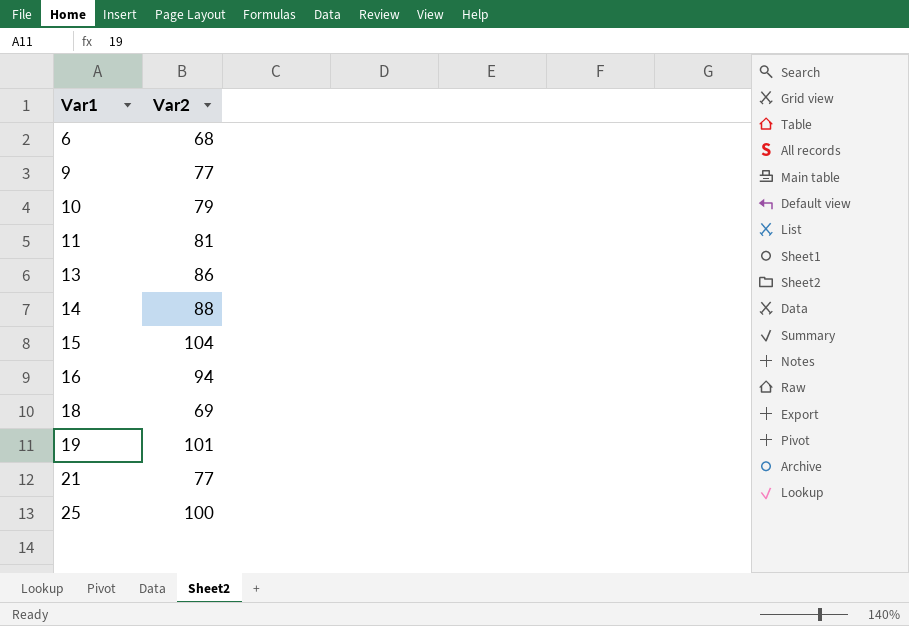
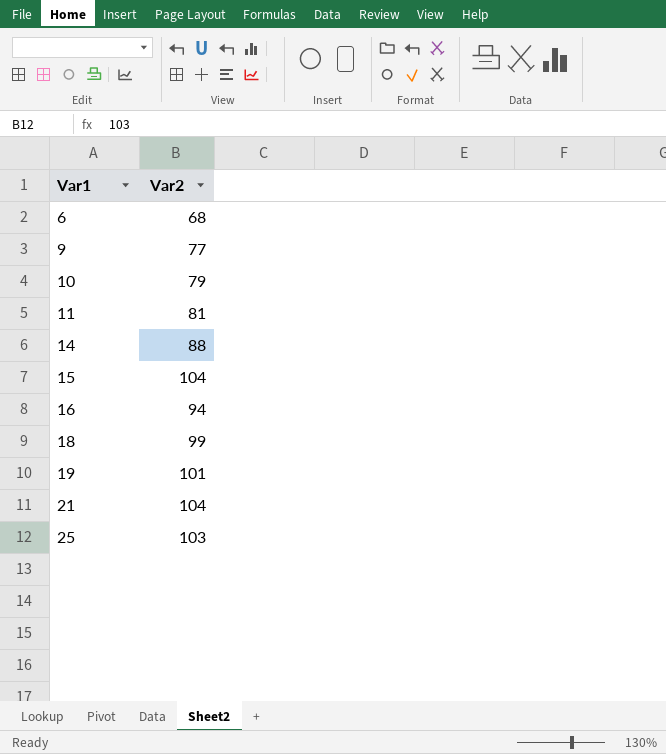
row 13: 86 -> none
18 | Var2: 69 -> 99
21 | Var2: 77 -> 104
25 | Var2: 100 -> 103

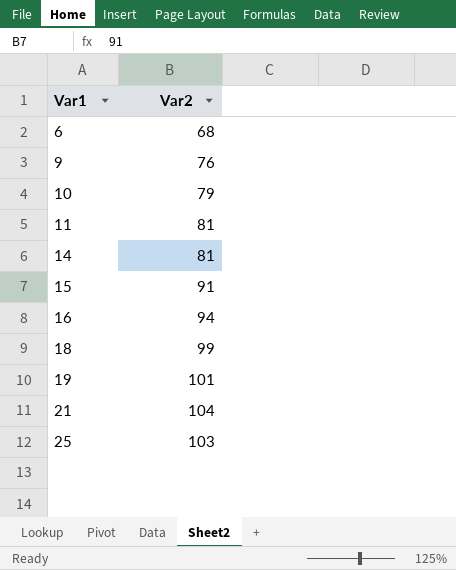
9 | Var2: 77 -> 76
14 | Var2: 88 -> 81
15 | Var2: 104 -> 91

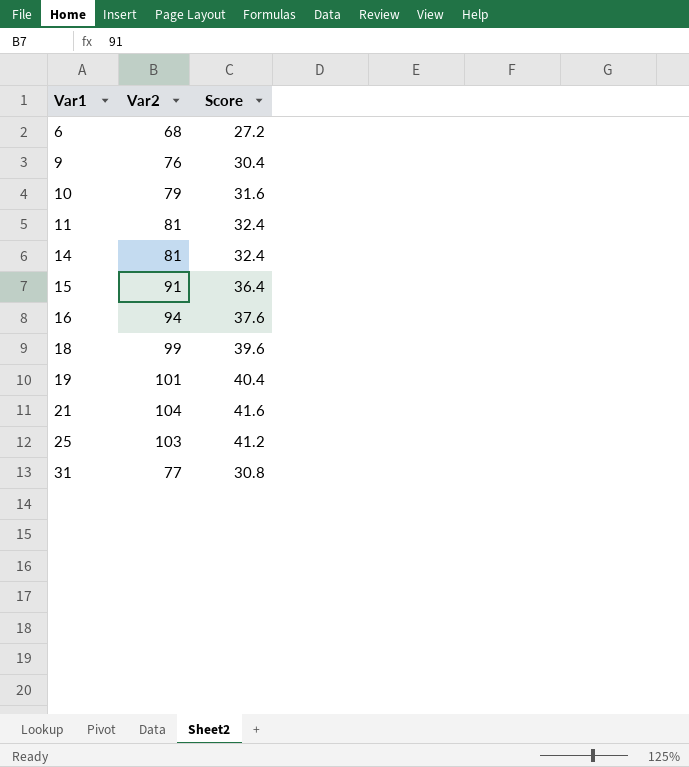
column Score | formula: none -> [Var2] * 0.4
row 31: none -> 77 | 30.8

